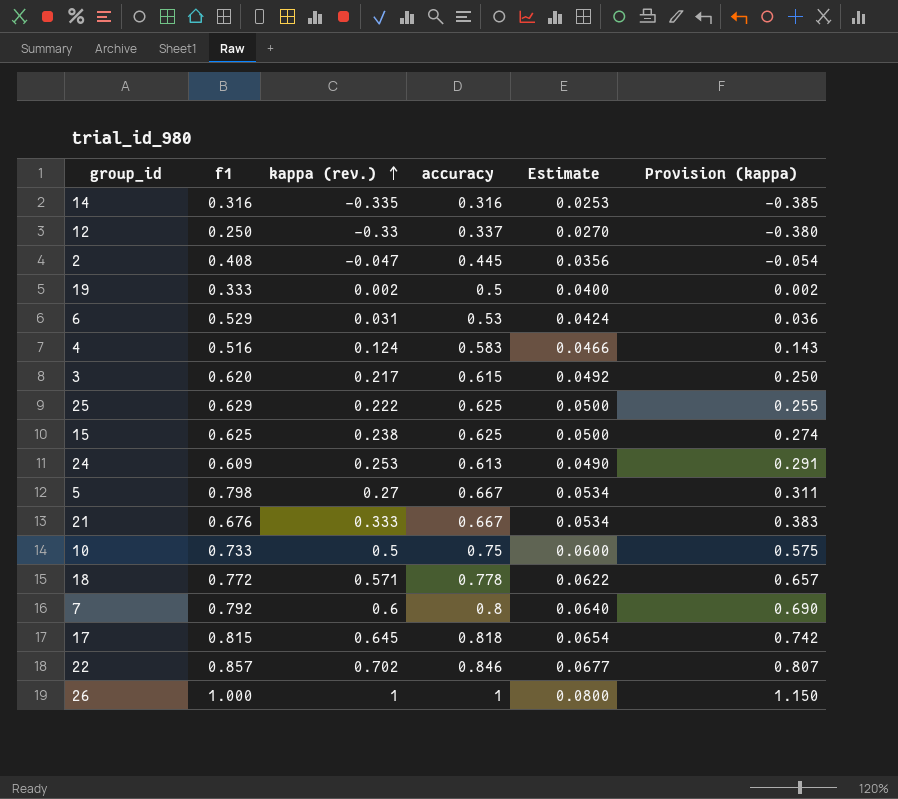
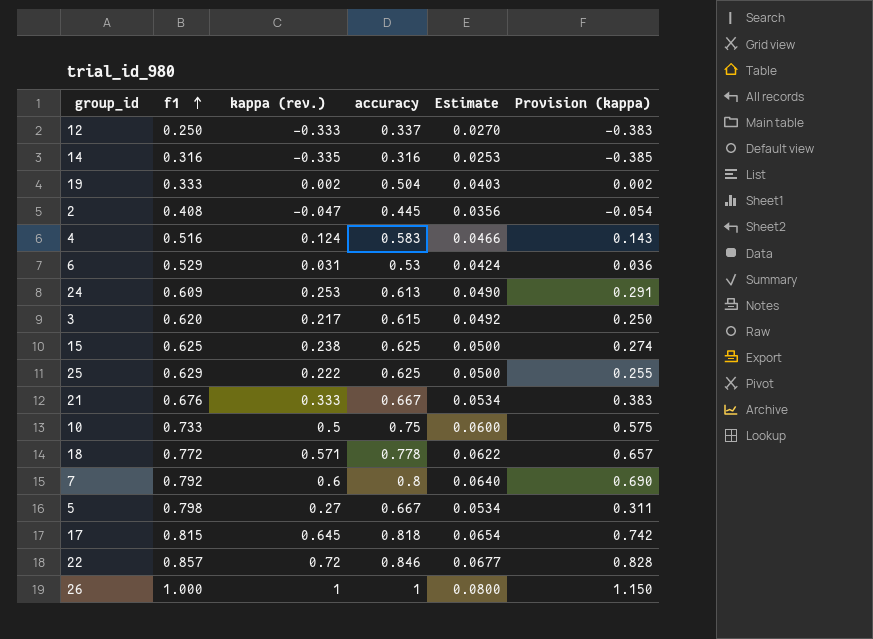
row order: kappa (rev.) ascending -> f1 ascending
12 | kappa (rev.): -0.33 -> -0.333
12 | Provision (kappa): -0.380 -> -0.383
19 | accuracy: 0.5 -> 0.504
19 | Estimate: 0.0400 -> 0.0403
22 | kappa (rev.): 0.702 -> 0.72
22 | Provision (kappa): 0.807 -> 0.828

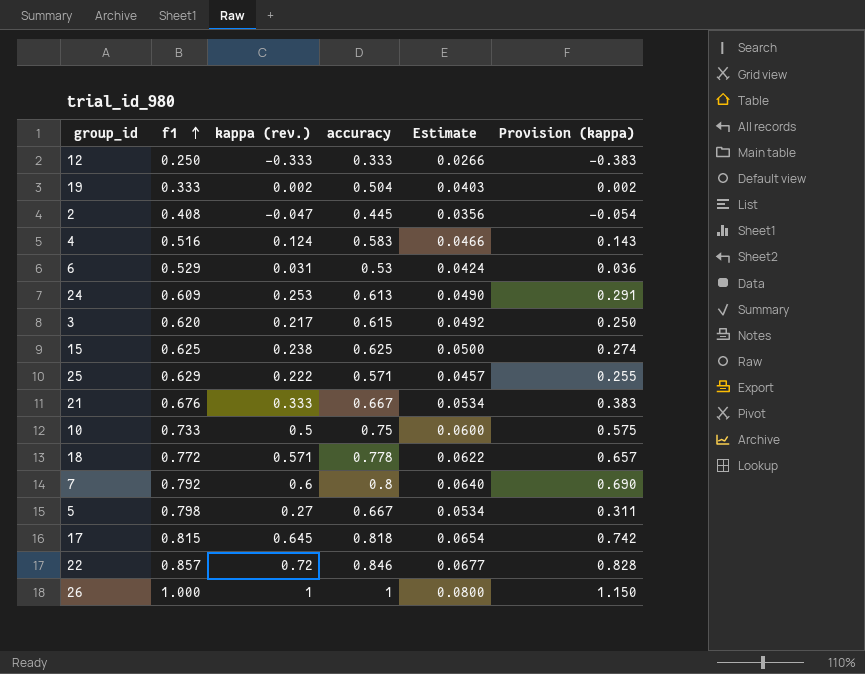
row 14: 0.316 | -0.335 | 0.316 | 0.0253 | -0.385 -> none
12 | accuracy: 0.337 -> 0.333
12 | Estimate: 0.0270 -> 0.0266
25 | accuracy: 0.625 -> 0.571
25 | Estimate: 0.0500 -> 0.0457

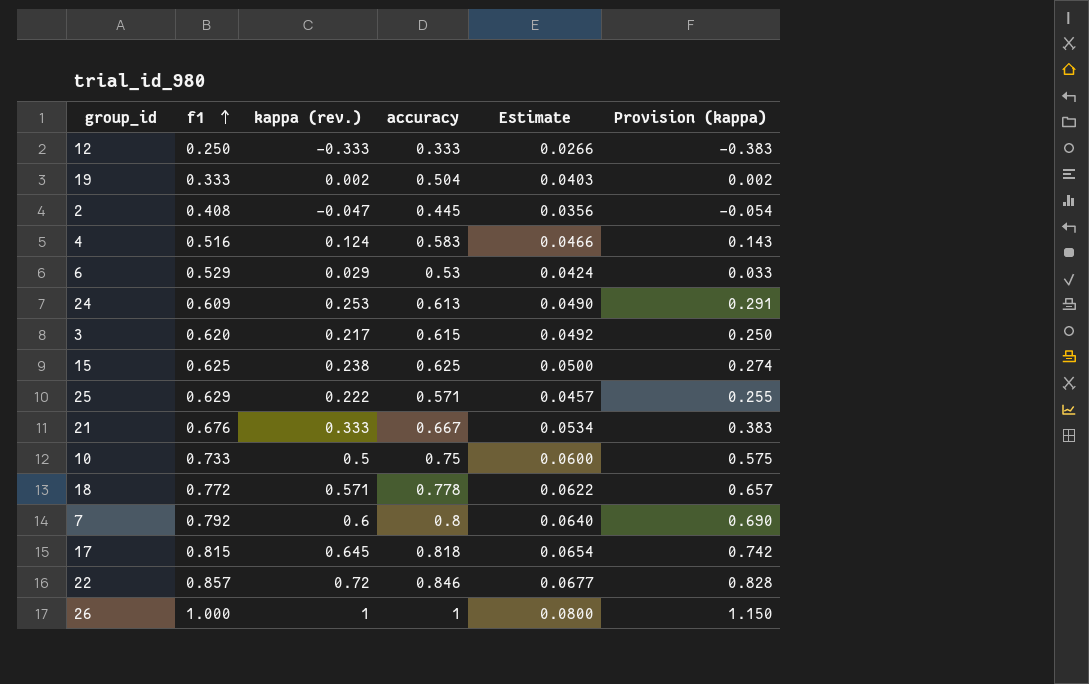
row 5: 0.798 | 0.27 | 0.667 | 0.0534 | 0.311 -> none
6 | kappa (rev.): 0.031 -> 0.029
6 | Provision (kappa): 0.036 -> 0.033

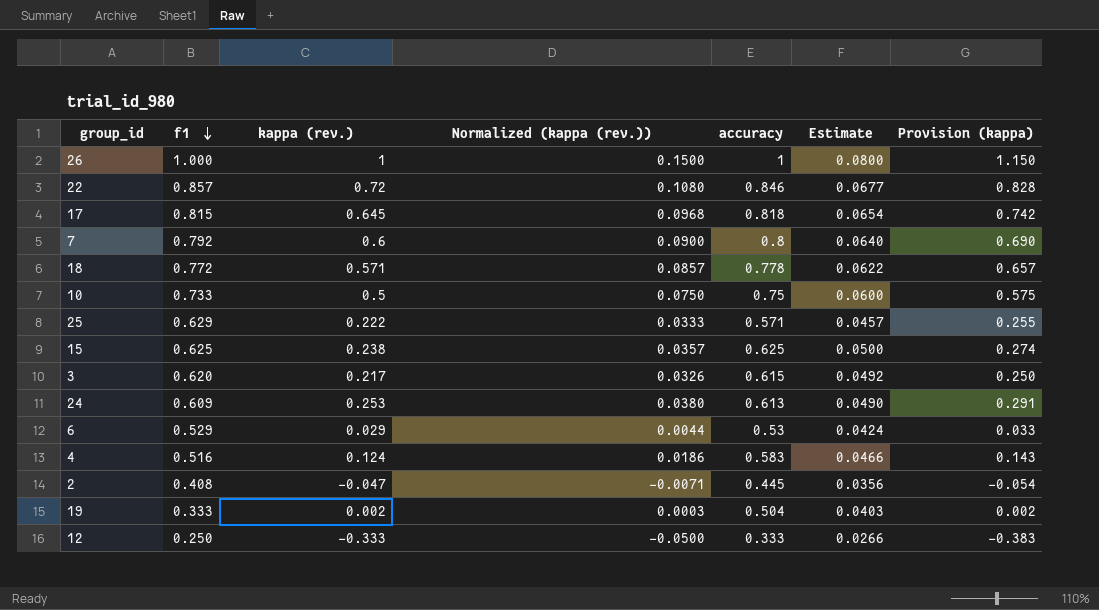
row order: f1 ascending -> f1 descending
column Normalized (kappa (rev.)) | formula: none -> [kappa (rev.)] * 0.15
row 21: 0.676 | 0.333 | 0.667 | 0.0534 | 0.383 -> none

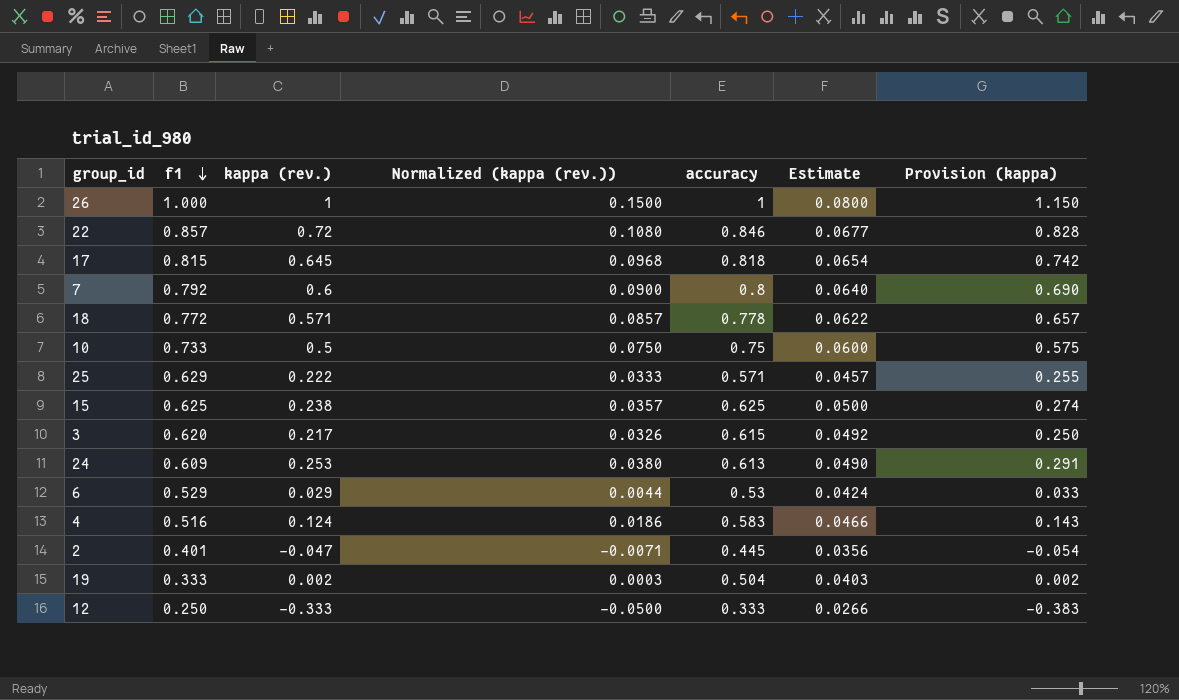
2 | f1: 0.408 -> 0.401

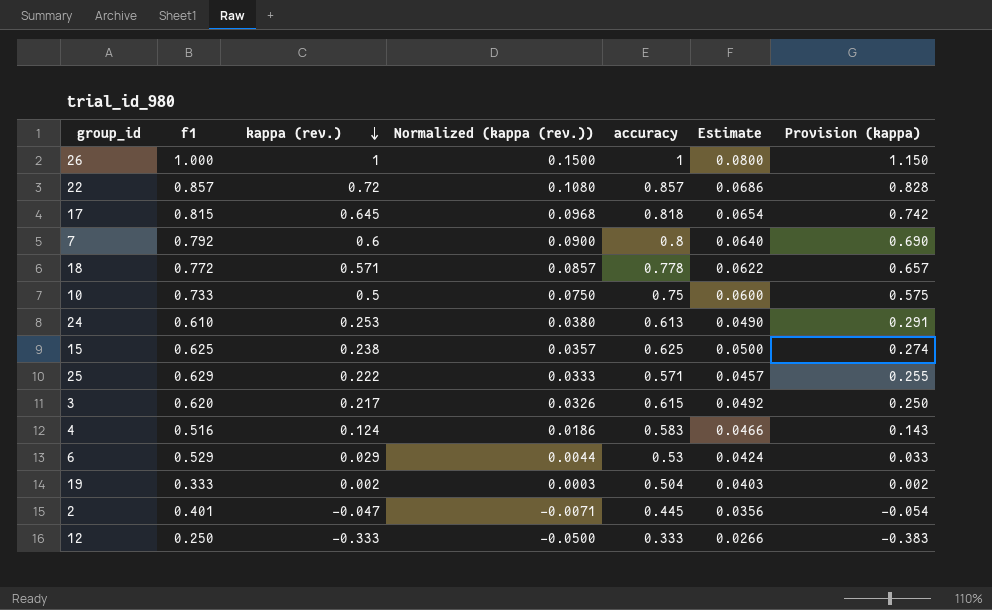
row order: f1 descending -> kappa (rev.) descending
22 | accuracy: 0.846 -> 0.857
22 | Estimate: 0.0677 -> 0.0686
24 | f1: 0.609 -> 0.610

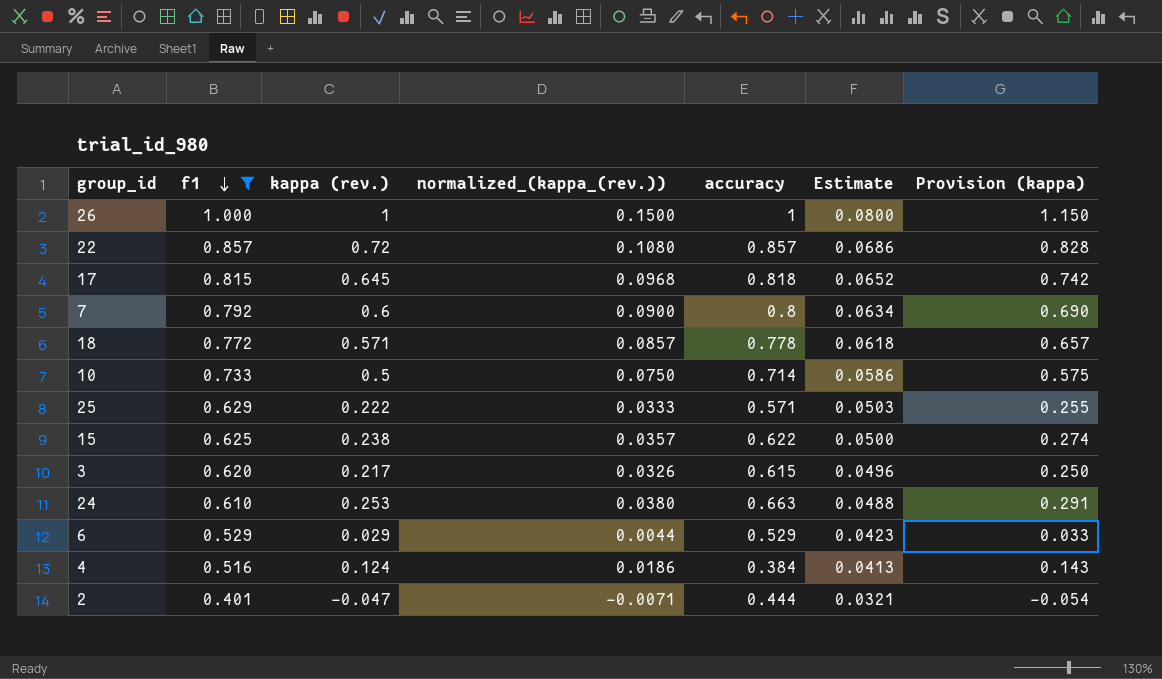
filter: none -> f1 >= 0.401
row order: kappa (rev.) descending -> f1 descending
column name: Normalized (kappa (rev.)) -> normalized_(kappa_(rev.))
column Estimate | formula: [accuracy] * 0.08 -> [f1] * 0.08
10 | accuracy: 0.75 -> 0.714
15 | accuracy: 0.625 -> 0.622
24 | accuracy: 0.613 -> 0.663
6 | accuracy: 0.53 -> 0.529
4 | accuracy: 0.583 -> 0.384
2 | accuracy: 0.445 -> 0.444

